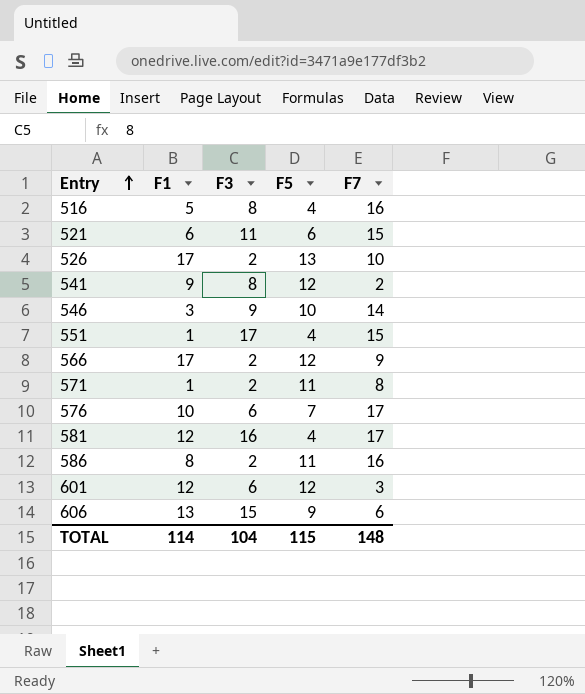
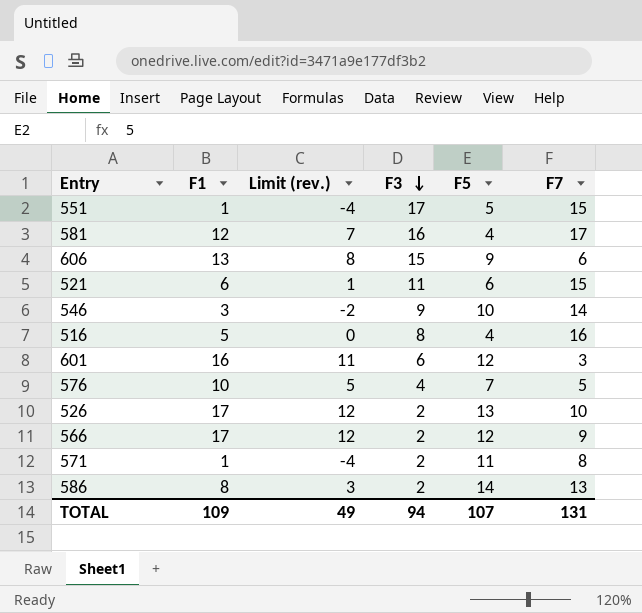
row order: Entry ascending -> F3 descending
column Limit (rev.) | formula: none -> [F1] - 5
row 541: 9 | 8 | 12 | 2 -> none
551 | F5: 4 -> 5
601 | F1: 12 -> 16
576 | F3: 6 -> 4
576 | F7: 17 -> 5
586 | F5: 11 -> 14
586 | F7: 16 -> 13
TOTAL | F1: 114 -> 109
TOTAL | F3: 104 -> 94
TOTAL | F5: 115 -> 107
TOTAL | F7: 148 -> 131

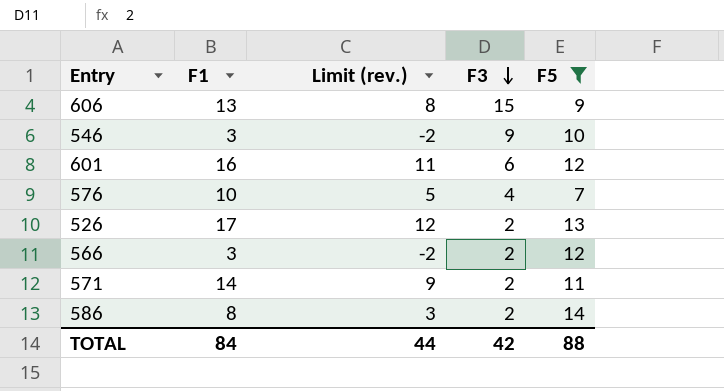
filter: none -> F5 >= 7
column F7 | position: 6 -> none
566 | F1: 17 -> 3
566 | Limit (rev.): 12 -> -2
571 | F1: 1 -> 14
571 | Limit (rev.): -4 -> 9
TOTAL | F1: 109 -> 84
TOTAL | Limit (rev.): 49 -> 44
TOTAL | F3: 94 -> 42
TOTAL | F5: 107 -> 88

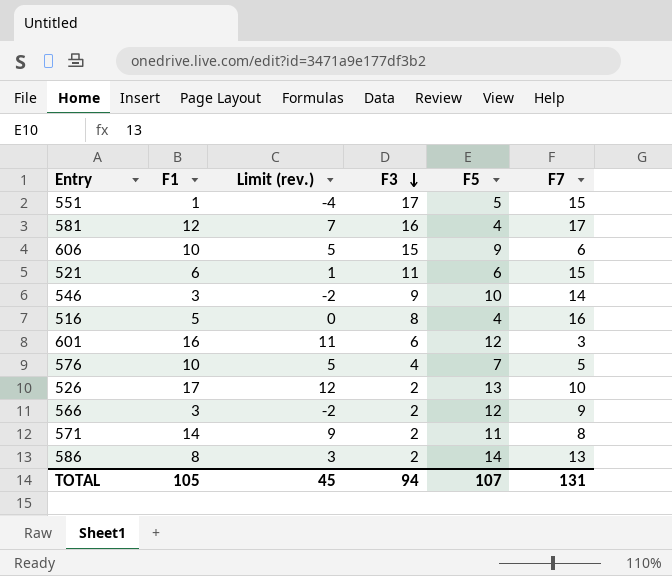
filter: F5 >= 7 -> none
column F7 | position: none -> 6
606 | F1: 13 -> 10
606 | Limit (rev.): 8 -> 5
TOTAL | F1: 84 -> 105
TOTAL | Limit (rev.): 44 -> 45
TOTAL | F3: 42 -> 94
TOTAL | F5: 88 -> 107

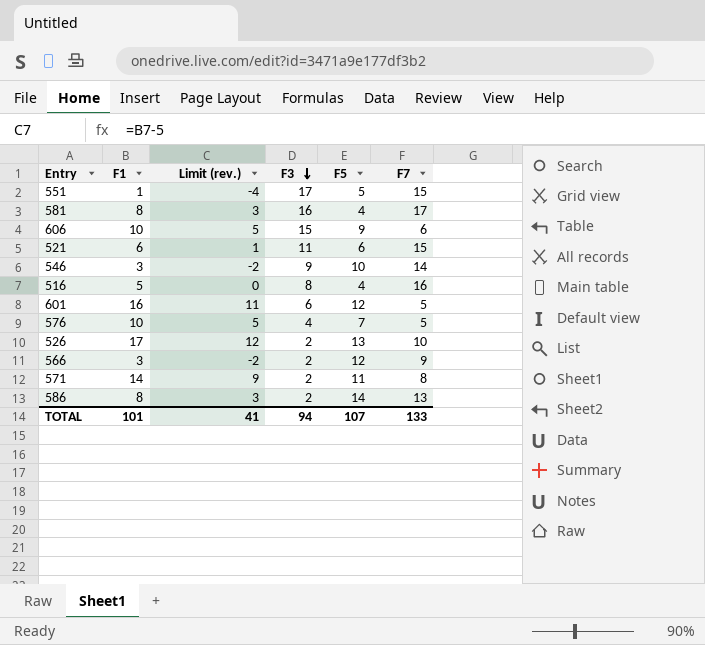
581 | F1: 12 -> 8
581 | Limit (rev.): 7 -> 3
601 | F7: 3 -> 5
TOTAL | F1: 105 -> 101
TOTAL | Limit (rev.): 45 -> 41
TOTAL | F7: 131 -> 133

